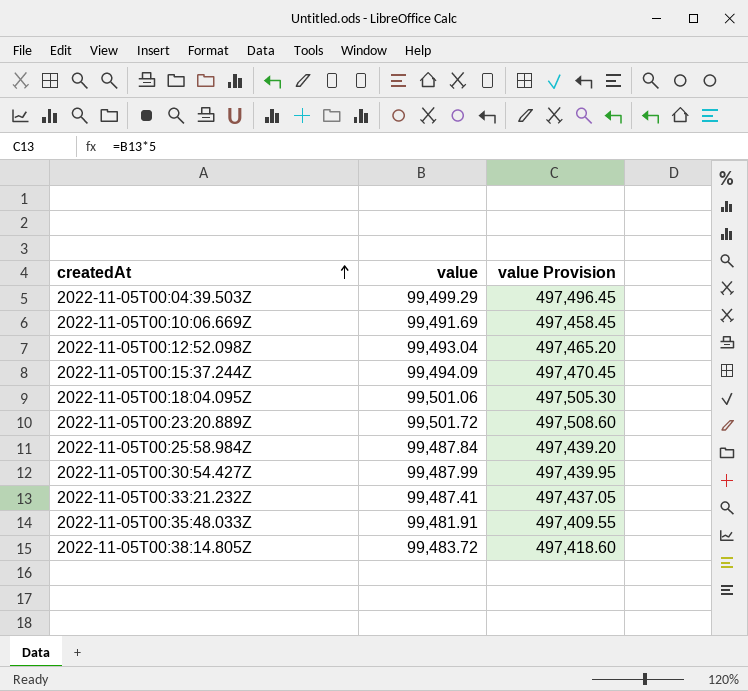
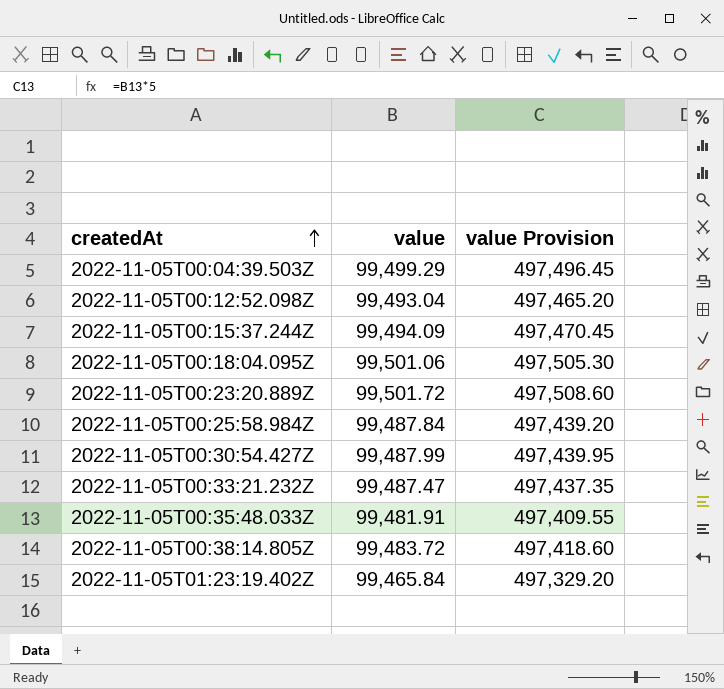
row 2022-11-05T00:10:06.669Z: 99,491.69 | 497,458.45 -> none
2022-11-05T00:33:21.232Z | value: 99,487.41 -> 99,487.47
2022-11-05T00:33:21.232Z | value Provision: 497,437.05 -> 497,437.35
row 2022-11-05T01:23:19.402Z: none -> 99,465.84 | 497,329.20

